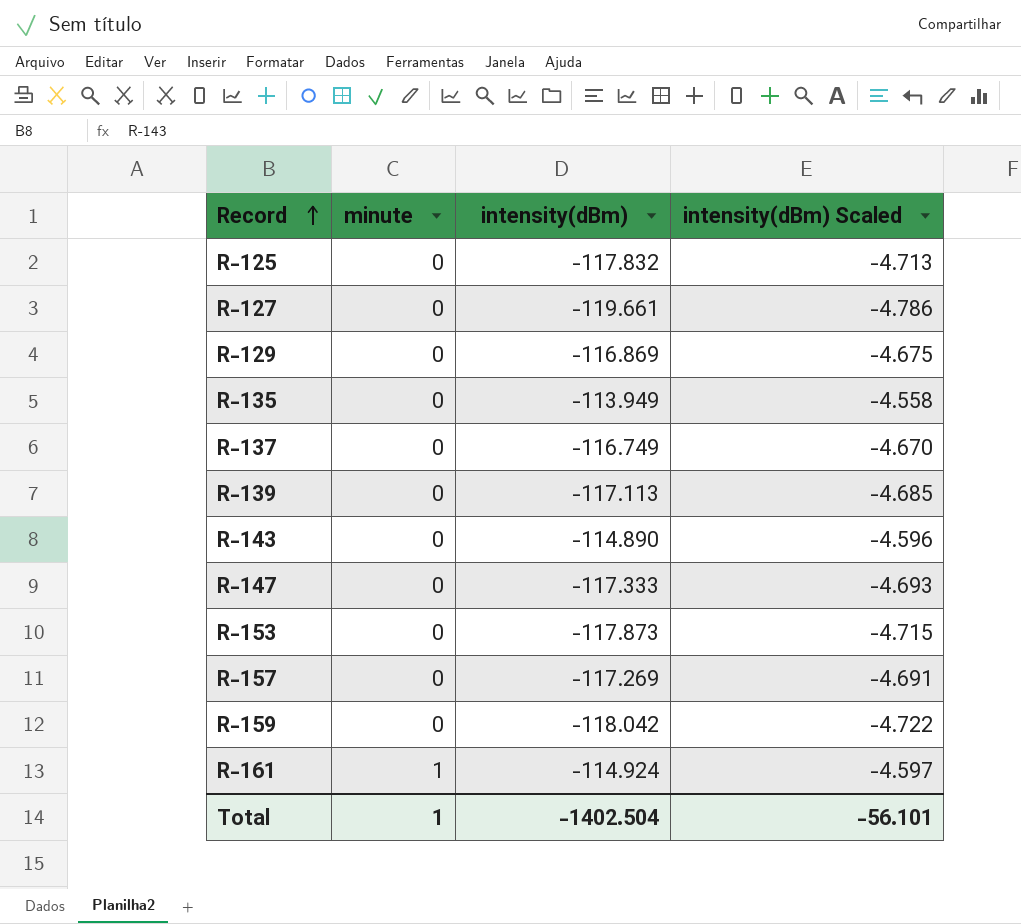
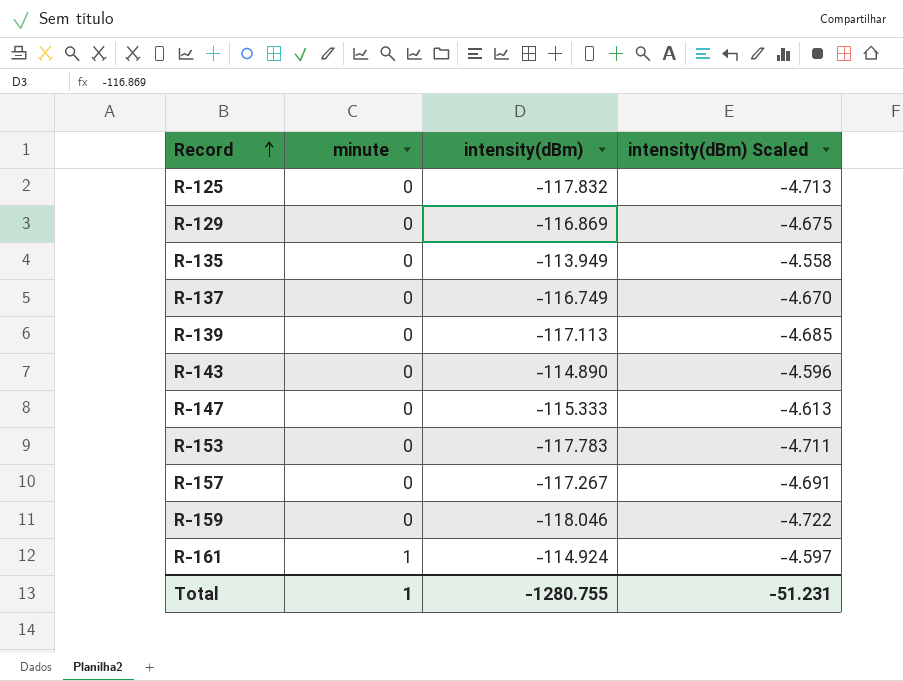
row R-127: 0 | -119.661 | -4.786 -> none
R-147 | intensity(dBm): -117.333 -> -115.333
R-147 | intensity(dBm) Scaled: -4.693 -> -4.613
R-153 | intensity(dBm): -117.873 -> -117.783
R-153 | intensity(dBm) Scaled: -4.715 -> -4.711
R-157 | intensity(dBm): -117.269 -> -117.267
R-159 | intensity(dBm): -118.042 -> -118.046
Total | intensity(dBm): -1402.504 -> -1280.755
Total | intensity(dBm) Scaled: -56.101 -> -51.231

